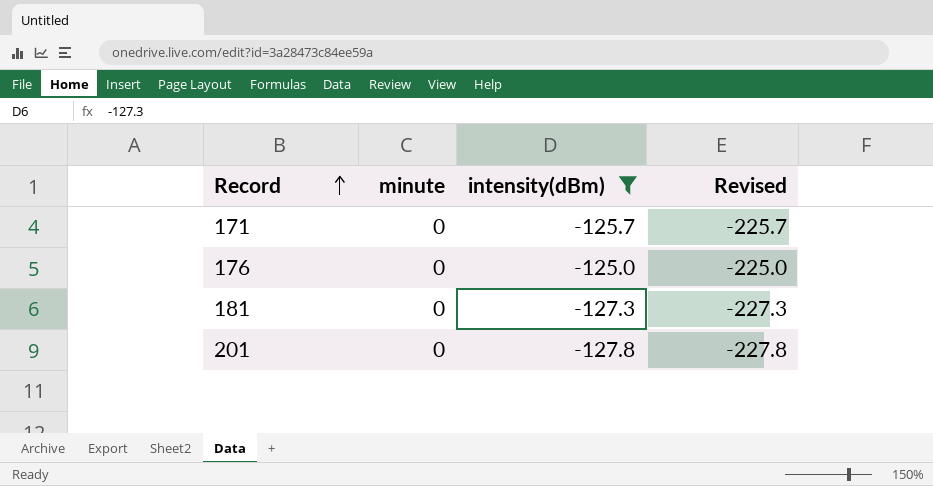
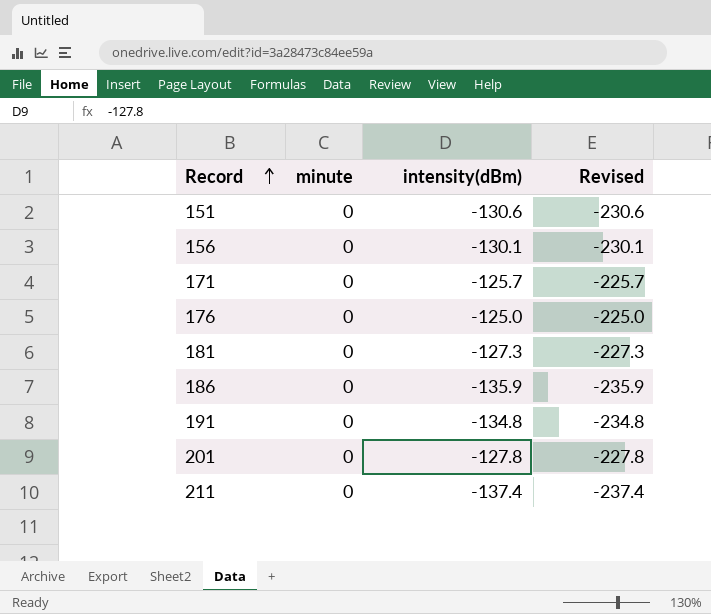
filter: intensity(dBm) >= -127.8 -> none

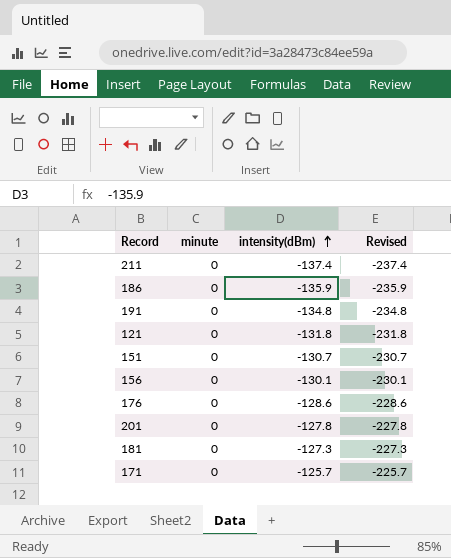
row order: Record ascending -> intensity(dBm) ascending
row 121: none -> 0 | -131.8 | -231.8
151 | intensity(dBm): -130.6 -> -130.7
151 | Revised: -230.6 -> -230.7
176 | intensity(dBm): -125.0 -> -128.6
176 | Revised: -225.0 -> -228.6

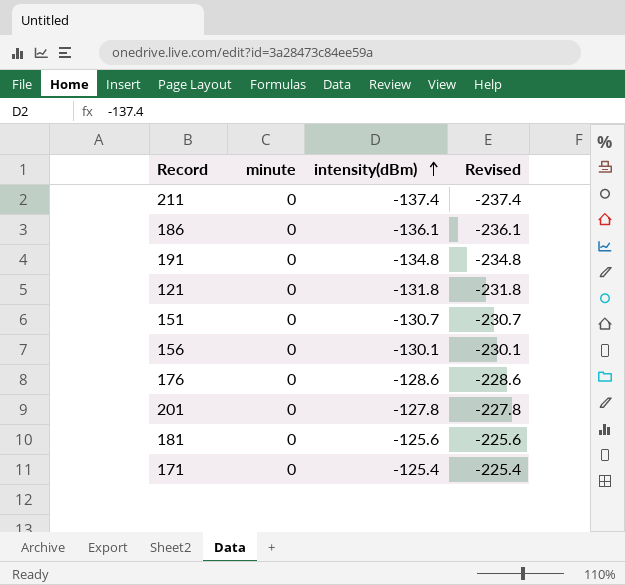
186 | intensity(dBm): -135.9 -> -136.1
186 | Revised: -235.9 -> -236.1
181 | intensity(dBm): -127.3 -> -125.6
181 | Revised: -227.3 -> -225.6
171 | intensity(dBm): -125.7 -> -125.4
171 | Revised: -225.7 -> -225.4

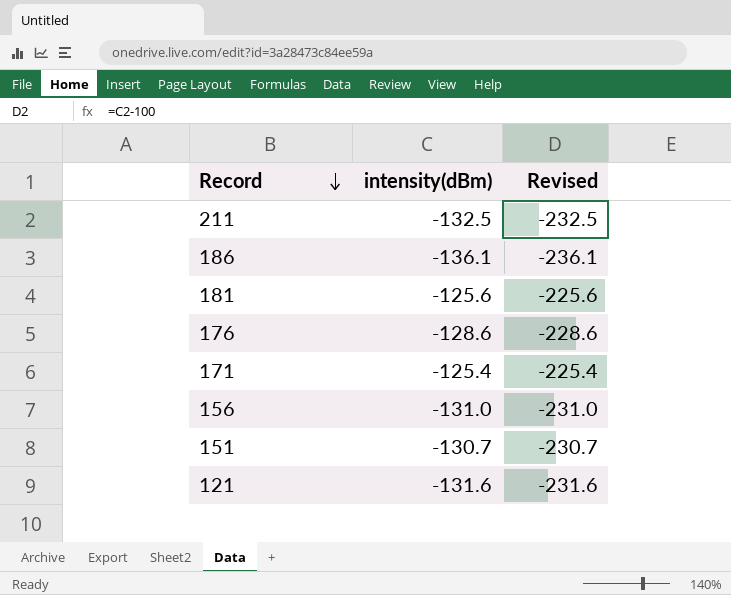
row order: intensity(dBm) ascending -> Record descending
column minute | position: 2 -> none
row 191: 0 | -134.8 | -234.8 -> none
row 201: 0 | -127.8 | -227.8 -> none
211 | intensity(dBm): -137.4 -> -132.5
211 | Revised: -237.4 -> -232.5
156 | intensity(dBm): -130.1 -> -131.0
156 | Revised: -230.1 -> -231.0
121 | intensity(dBm): -131.8 -> -131.6
121 | Revised: -231.8 -> -231.6

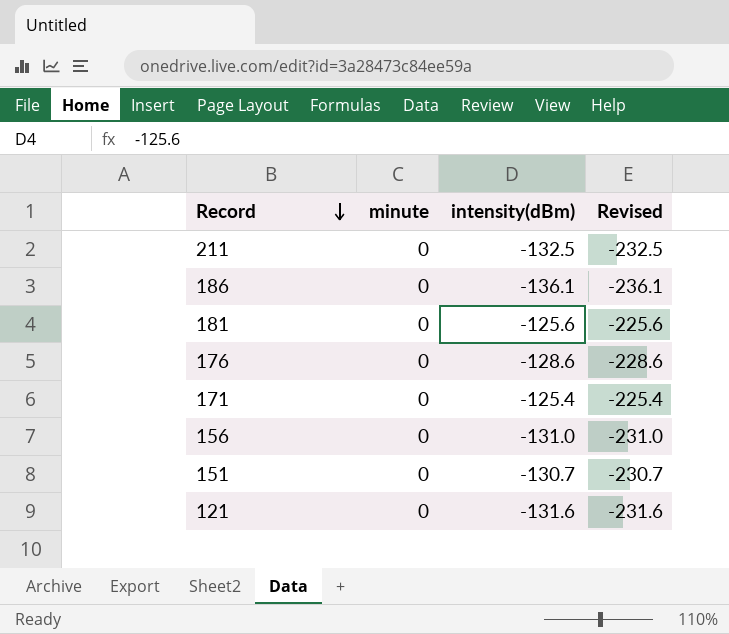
column minute | position: none -> 2

